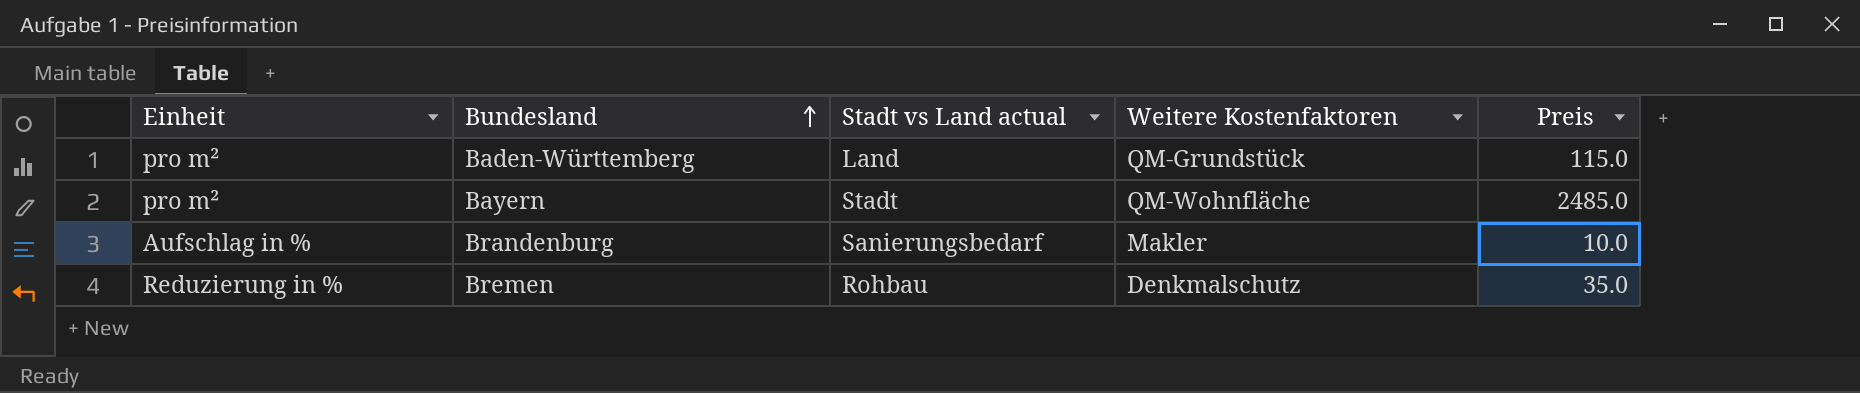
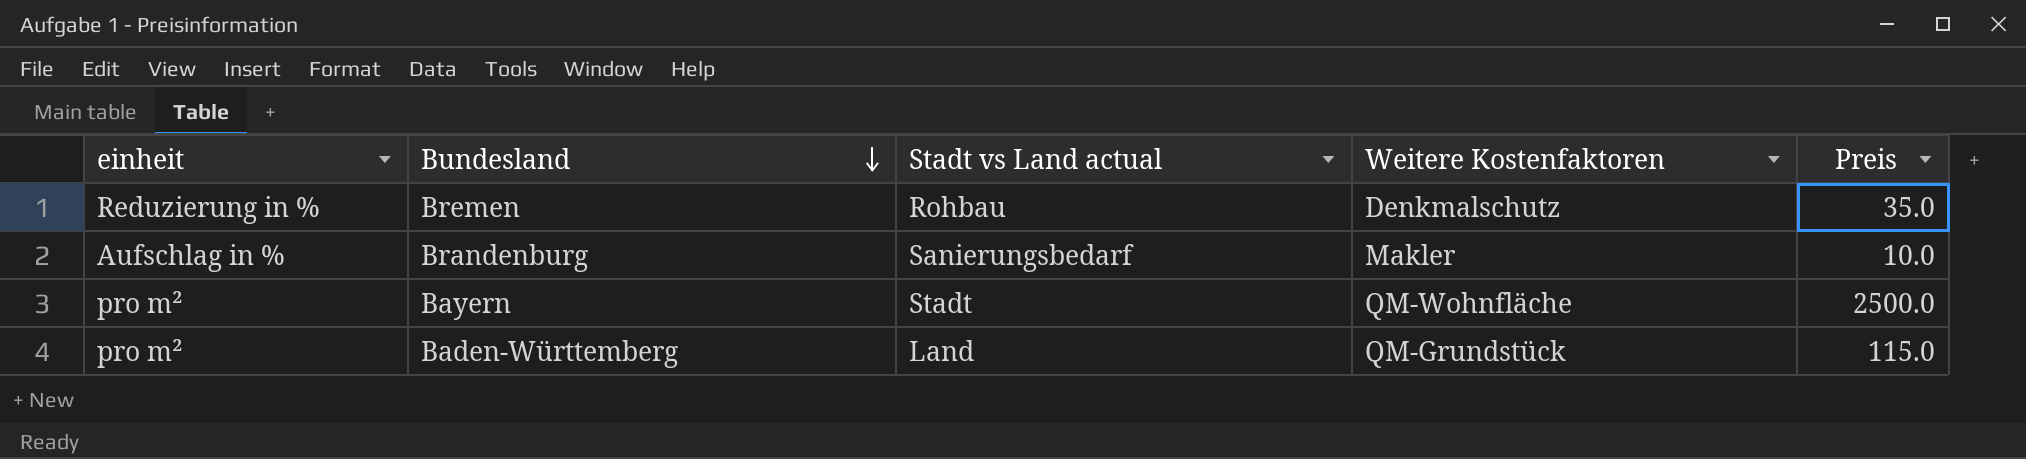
row order: Bundesland ascending -> Bundesland descending
column name: Einheit -> einheit
Bayern | Preis: 2485.0 -> 2500.0

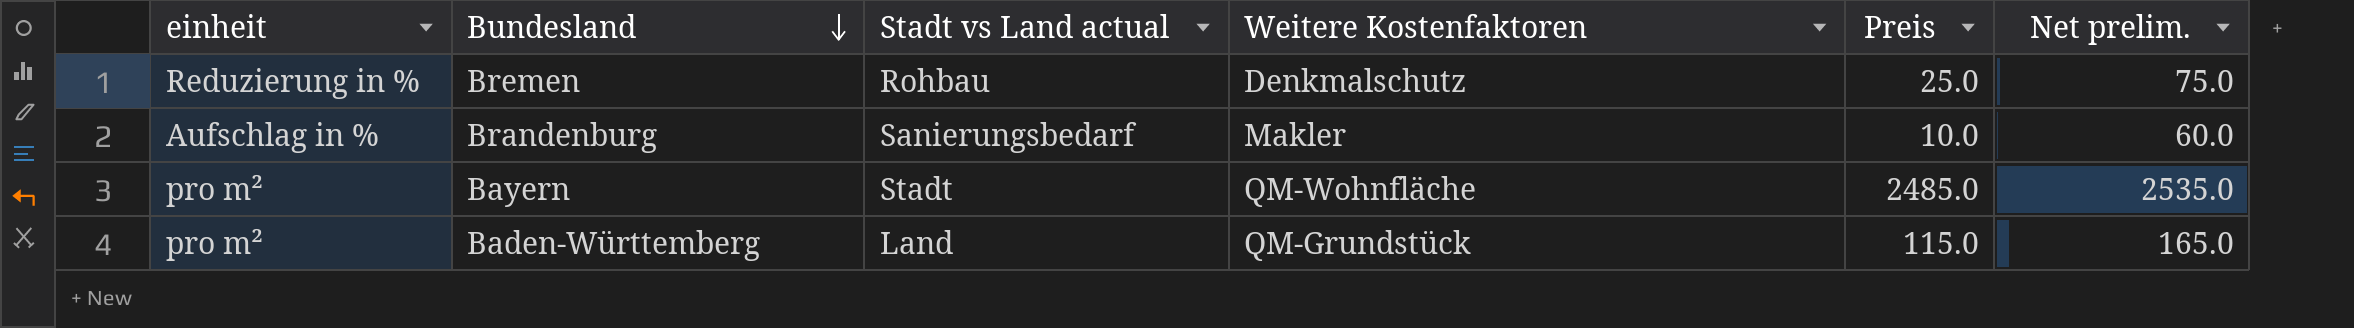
column Net prelim. | formula: none -> [Preis] + 50
Bremen | Preis: 35.0 -> 25.0
Bayern | Preis: 2500.0 -> 2485.0

